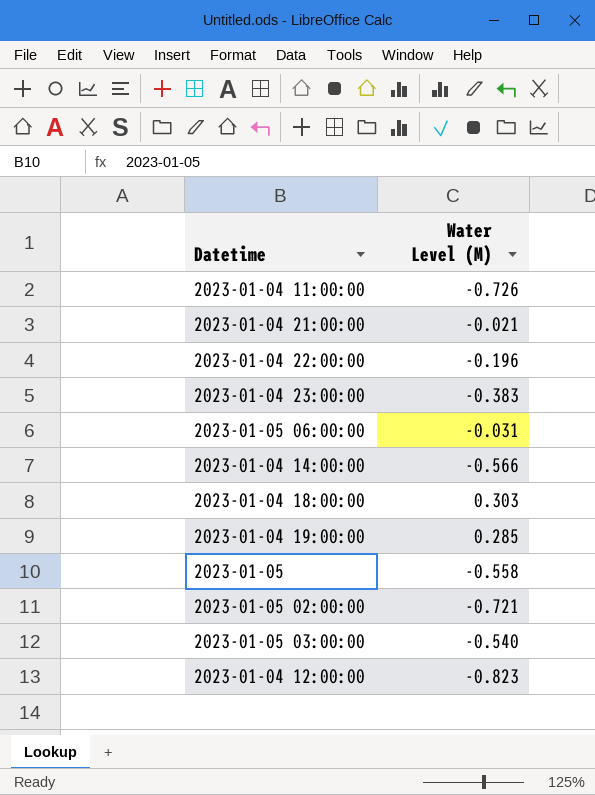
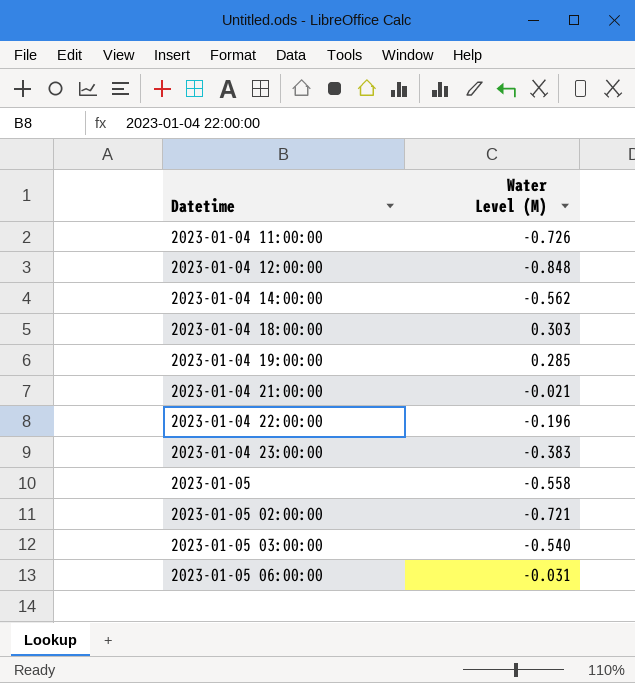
row order: none -> Datetime ascending
2023-01-04 12:00:00 | Water Level (M): -0.823 -> -0.848
2023-01-04 14:00:00 | Water Level (M): -0.566 -> -0.562

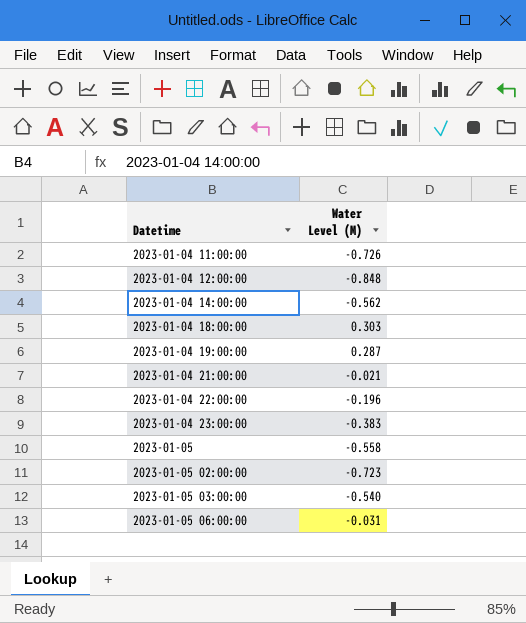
2023-01-04 19:00:00 | Water Level (M): 0.285 -> 0.287
2023-01-05 02:00:00 | Water Level (M): -0.721 -> -0.723

